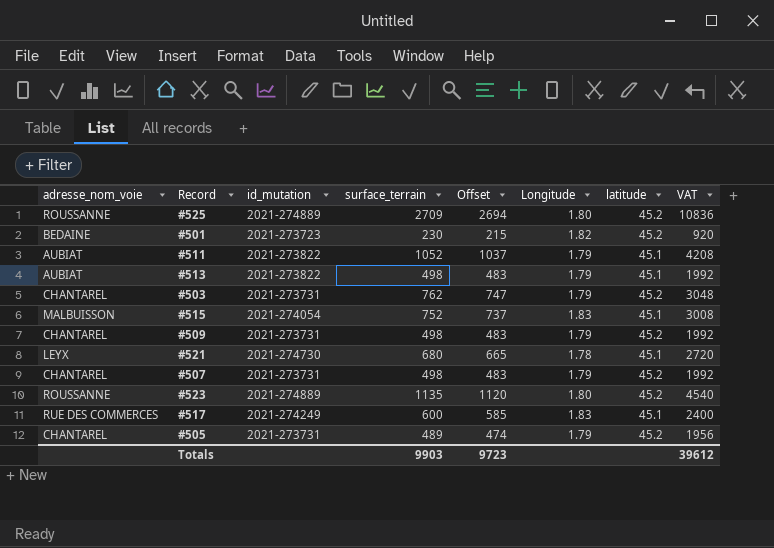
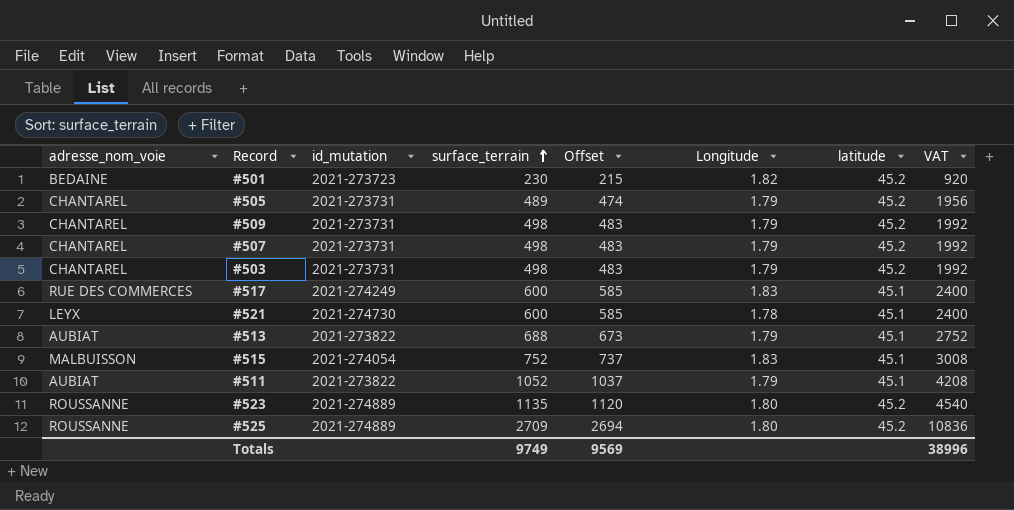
row order: none -> surface_terrain ascending
#503 | surface_terrain: 762 -> 498
#503 | Offset: 747 -> 483
#503 | VAT: 3048 -> 1992
#521 | surface_terrain: 680 -> 600
#521 | Offset: 665 -> 585
#521 | VAT: 2720 -> 2400
#513 | surface_terrain: 498 -> 688
#513 | Offset: 483 -> 673
#513 | VAT: 1992 -> 2752
Totals | surface_terrain: 9903 -> 9749
Totals | Offset: 9723 -> 9569
Totals | VAT: 39612 -> 38996

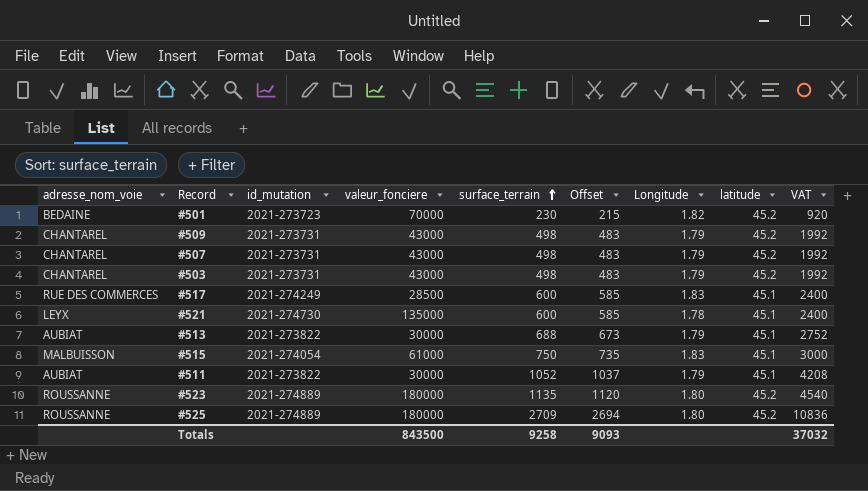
column valeur_fonciere | position: none -> 4
row #505: CHANTAREL | 2021-273731 | 489 | 474 | 1.79 | 45.2 | 1956 -> none
#515 | surface_terrain: 752 -> 750
#515 | Offset: 737 -> 735
#515 | VAT: 3008 -> 3000
Totals | surface_terrain: 9749 -> 9258
Totals | Offset: 9569 -> 9093
Totals | VAT: 38996 -> 37032

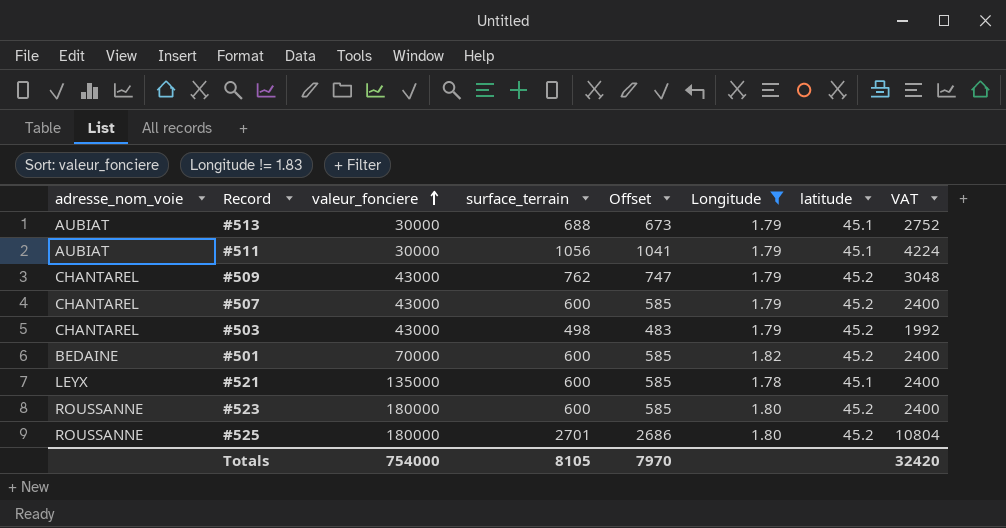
filter: none -> Longitude != 1.83
row order: surface_terrain ascending -> valeur_fonciere ascending
column id_mutation | position: 3 -> none
#511 | surface_terrain: 1052 -> 1056
#511 | Offset: 1037 -> 1041
#511 | VAT: 4208 -> 4224
#509 | surface_terrain: 498 -> 762
#509 | Offset: 483 -> 747
#509 | VAT: 1992 -> 3048
#507 | surface_terrain: 498 -> 600
#507 | Offset: 483 -> 585
#507 | VAT: 1992 -> 2400
#501 | surface_terrain: 230 -> 600
#501 | Offset: 215 -> 585
#501 | VAT: 920 -> 2400
#523 | surface_terrain: 1135 -> 600
#523 | Offset: 1120 -> 585
#523 | VAT: 4540 -> 2400
#525 | surface_terrain: 2709 -> 2701
#525 | Offset: 2694 -> 2686
#525 | VAT: 10836 -> 10804
Totals | valeur_fonciere: 843500 -> 754000
Totals | surface_terrain: 9258 -> 8105
Totals | Offset: 9093 -> 7970
Totals | VAT: 37032 -> 32420

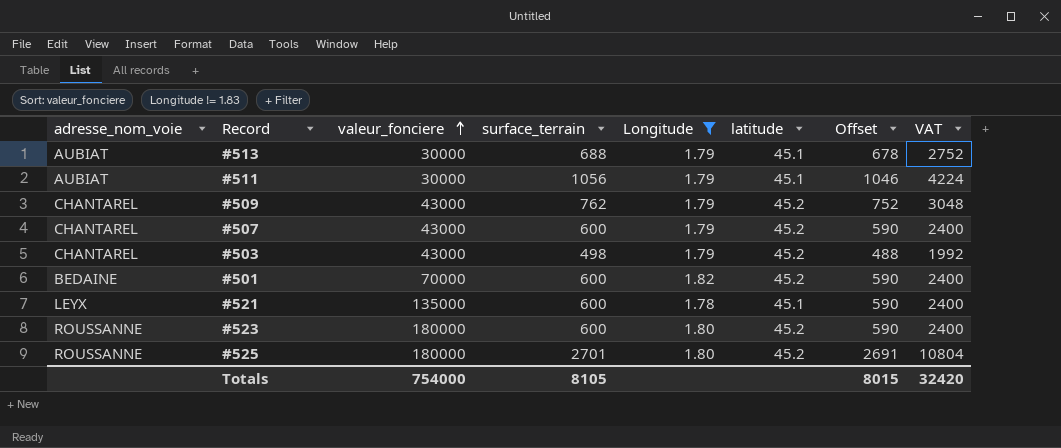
column Offset | formula: [surface_terrain] - 15 -> [surface_terrain] - 10
column Offset | position: 5 -> 7
Totals | Offset: 7970 -> 8015

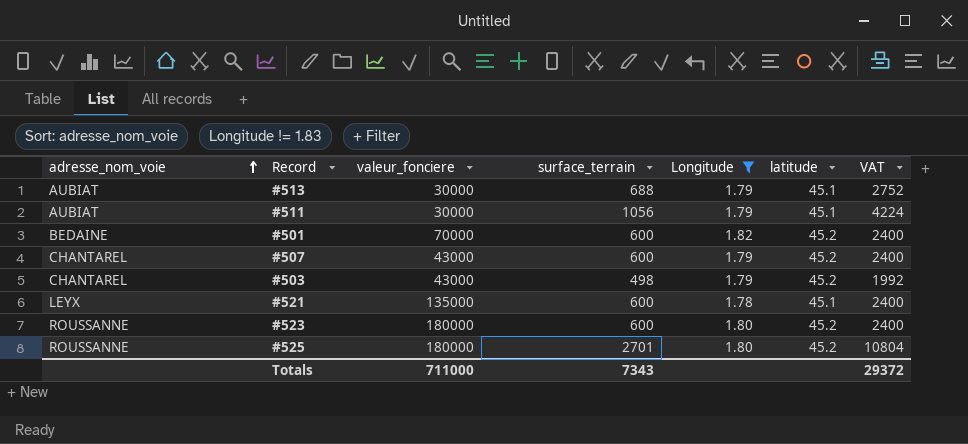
row order: valeur_fonciere ascending -> adresse_nom_voie ascending
column Offset | formula: [surface_terrain] - 10 -> none
row #509: CHANTAREL | 43000 | 762 | 1.79 | 45.2 | 752 | 3048 -> none
Totals | valeur_fonciere: 754000 -> 711000
Totals | surface_terrain: 8105 -> 7343
Totals | VAT: 32420 -> 29372

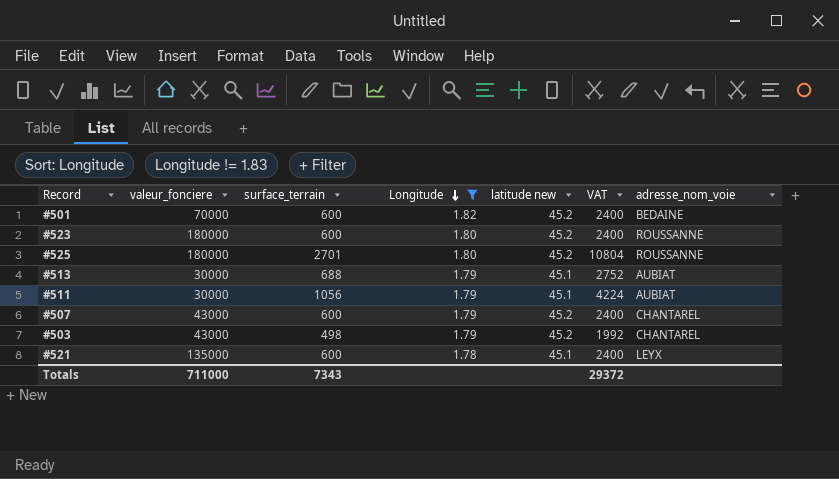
row order: adresse_nom_voie ascending -> Longitude descending
column name: latitude -> latitude new
column adresse_nom_voie | position: 1 -> 7

